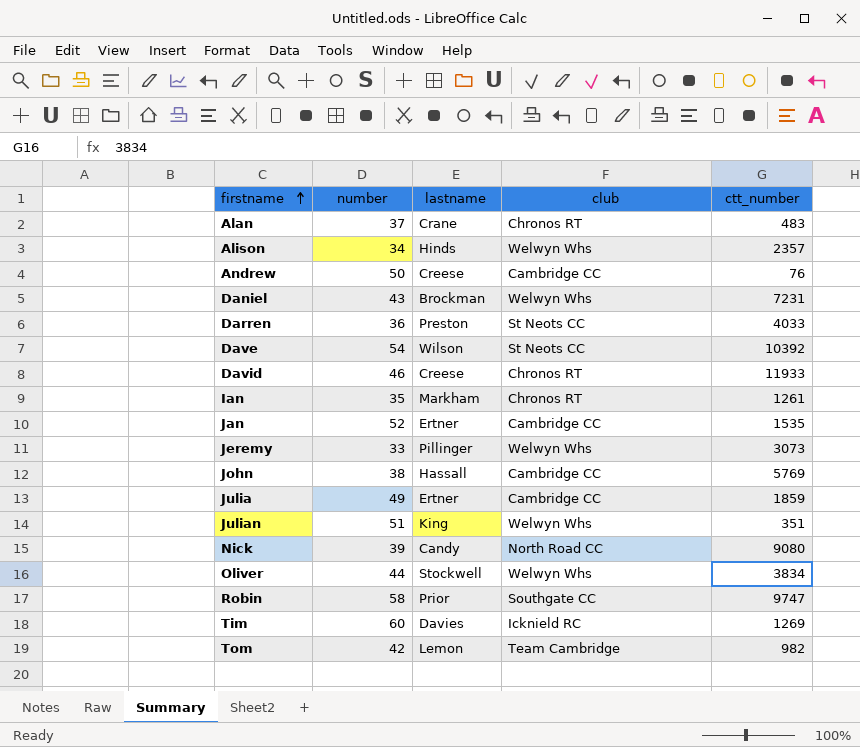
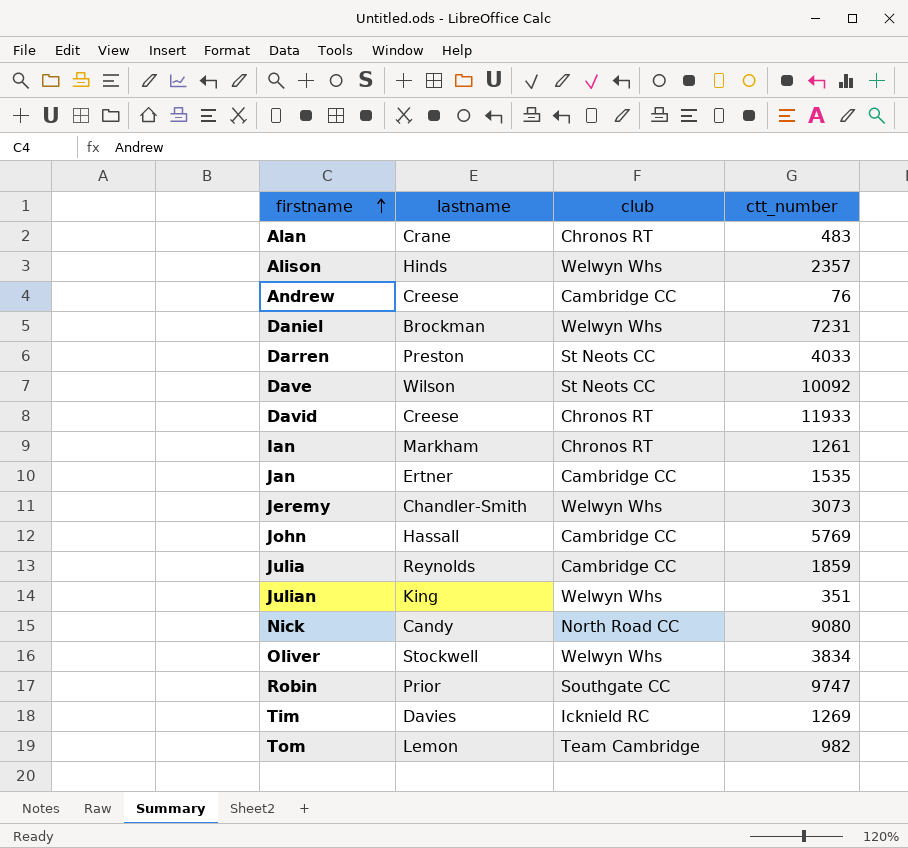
column number | position: 2 -> none
Dave | ctt_number: 10392 -> 10092
Jeremy | lastname: Pillinger -> Chandler-Smith
Julia | lastname: Ertner -> Reynolds

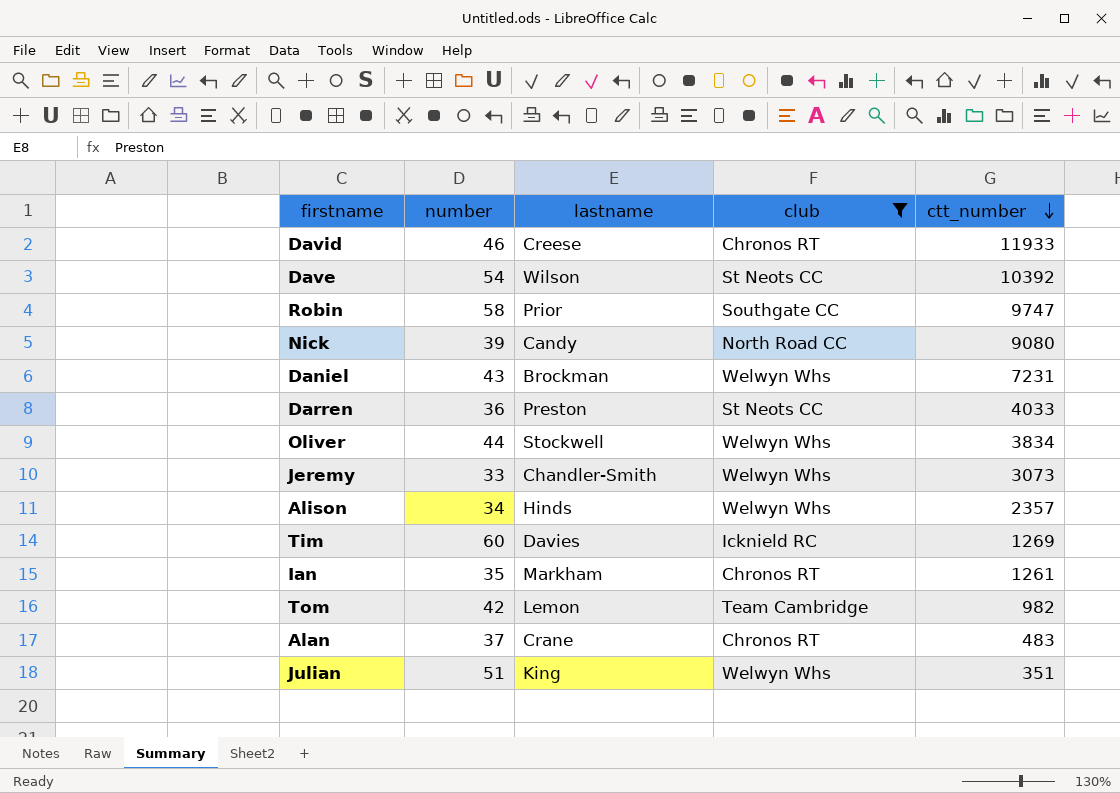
filter: none -> club != Cambridge CC
row order: firstname ascending -> ctt_number descending
column number | position: none -> 2
Dave | ctt_number: 10092 -> 10392

